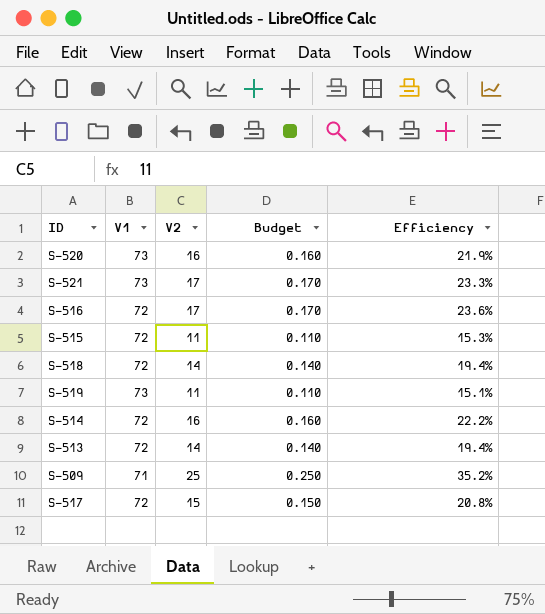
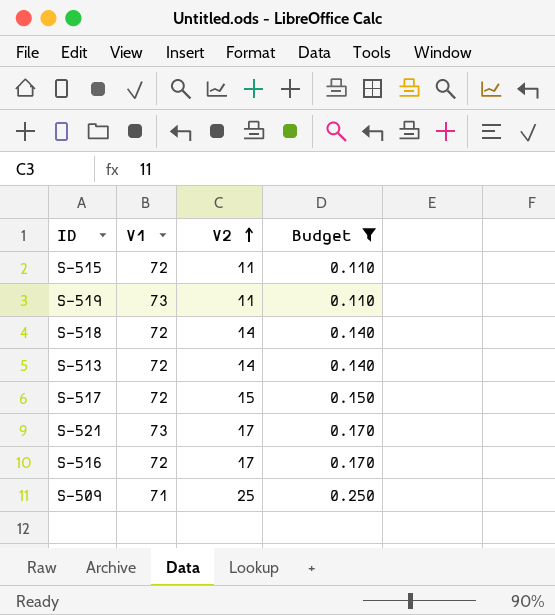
filter: none -> Budget != 0.160
row order: none -> V2 ascending
column Efficiency | formula: [V2] / [V1] -> none

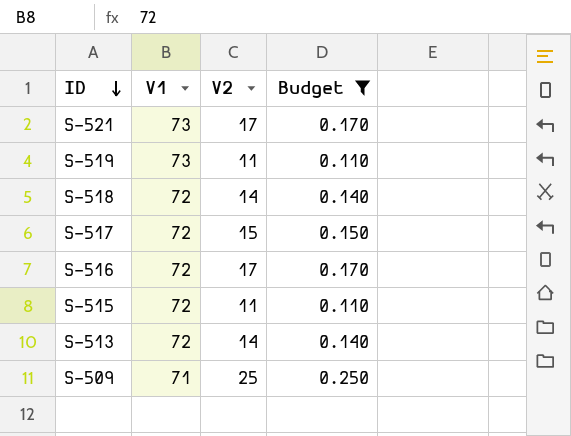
row order: V2 ascending -> ID descending

